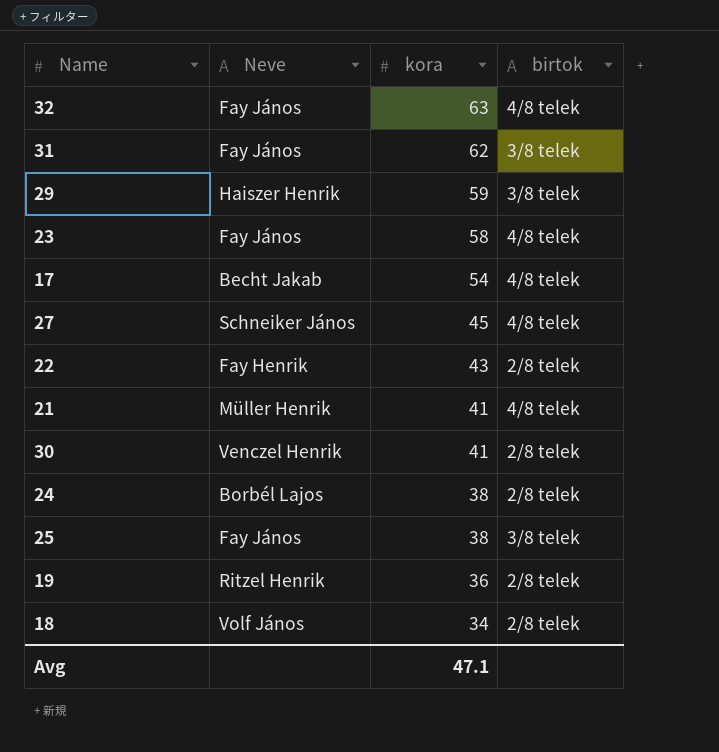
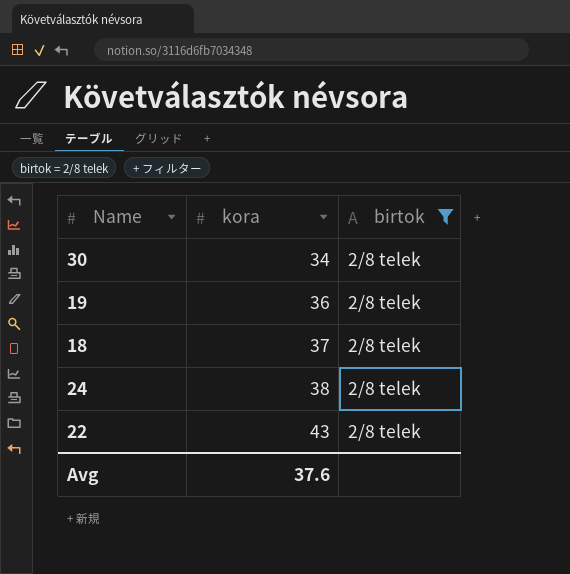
filter: none -> birtok = 2/8 telek
row order: kora descending -> kora ascending
column Neve | position: 2 -> none
30 | kora: 41 -> 34
18 | kora: 34 -> 37
Avg | kora: 47.1 -> 37.6

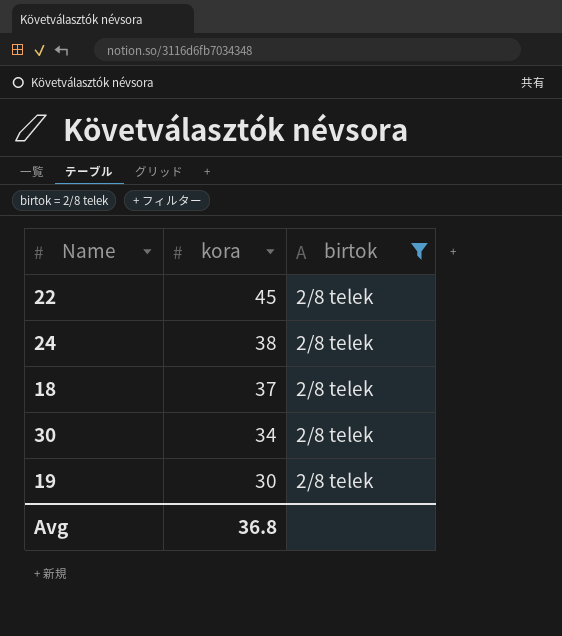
row order: kora ascending -> kora descending
22 | kora: 43 -> 45
19 | kora: 36 -> 30
Avg | kora: 37.6 -> 36.8

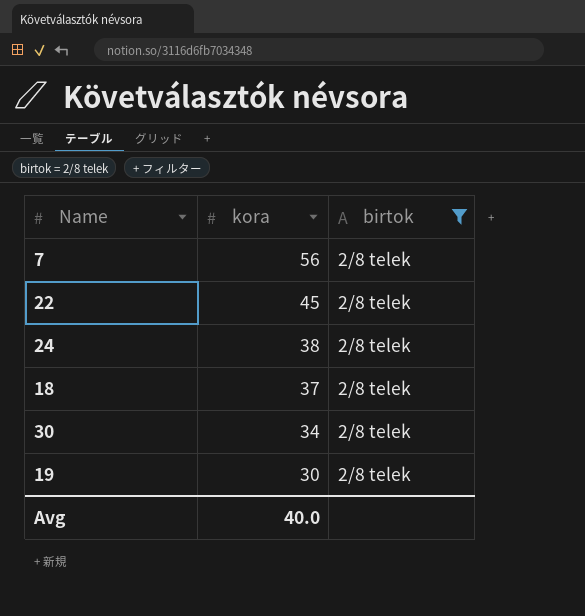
row 7: none -> 56 | 2/8 telek
Avg | kora: 36.8 -> 40.0

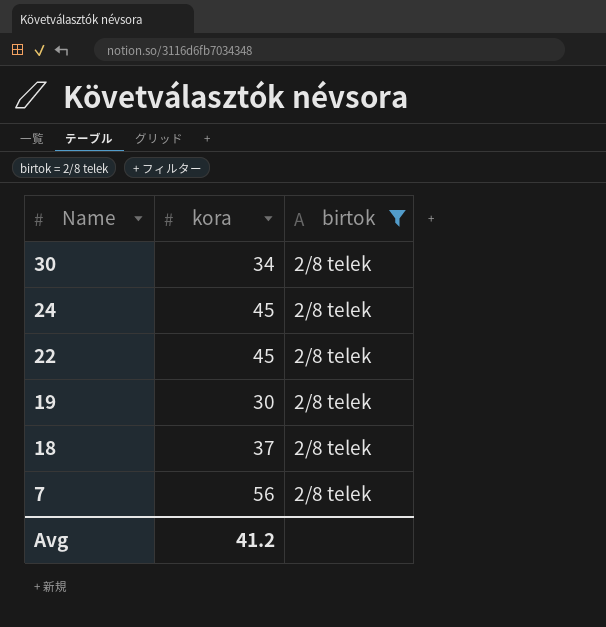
row order: kora descending -> Name descending
24 | kora: 38 -> 45
Avg | kora: 40.0 -> 41.2

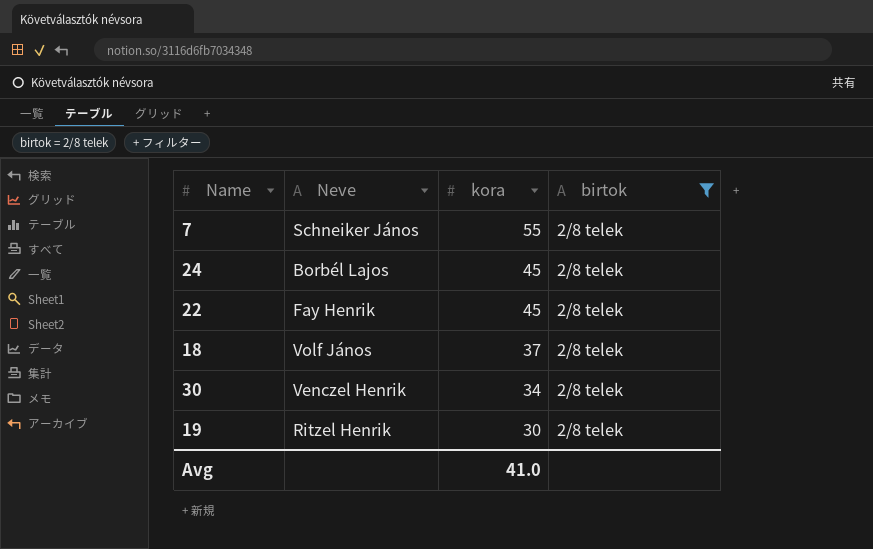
row order: Name descending -> kora descending
column Neve | position: none -> 2
7 | kora: 56 -> 55
Avg | kora: 41.2 -> 41.0

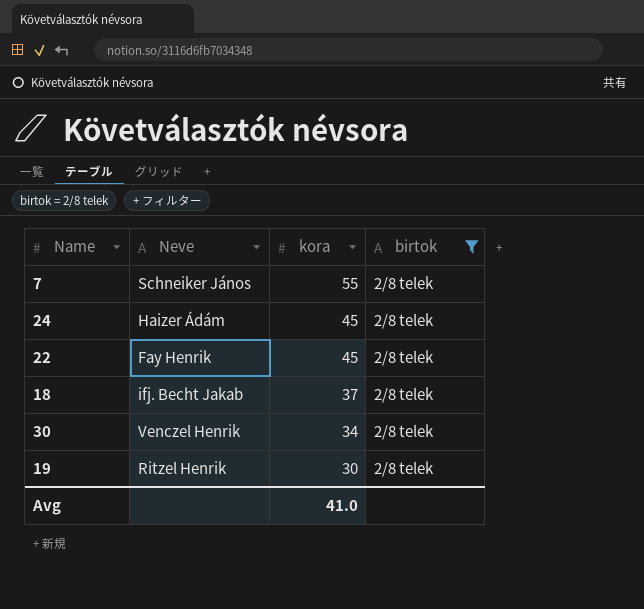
24 | Neve: Borbél Lajos -> Haizer Ádám
18 | Neve: Volf János -> ifj. Becht Jakab

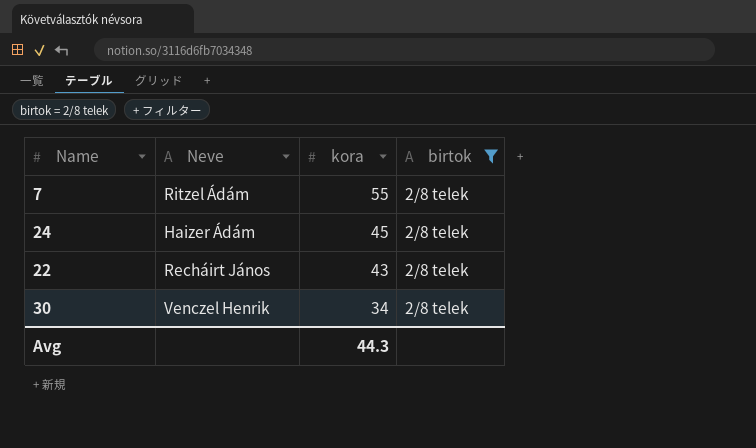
row 18: ifj. Becht Jakab | 37 | 2/8 telek -> none
row 19: Ritzel Henrik | 30 | 2/8 telek -> none
7 | Neve: Schneiker János -> Ritzel Ádám
22 | Neve: Fay Henrik -> Recháirt János
22 | kora: 45 -> 43
Avg | kora: 41.0 -> 44.3

